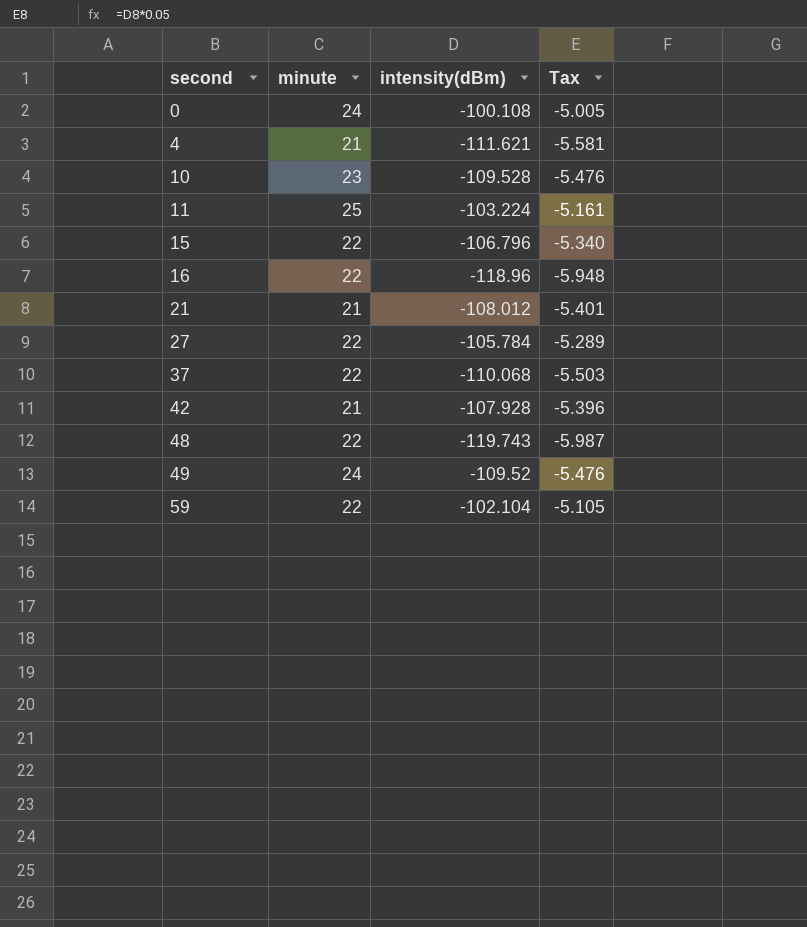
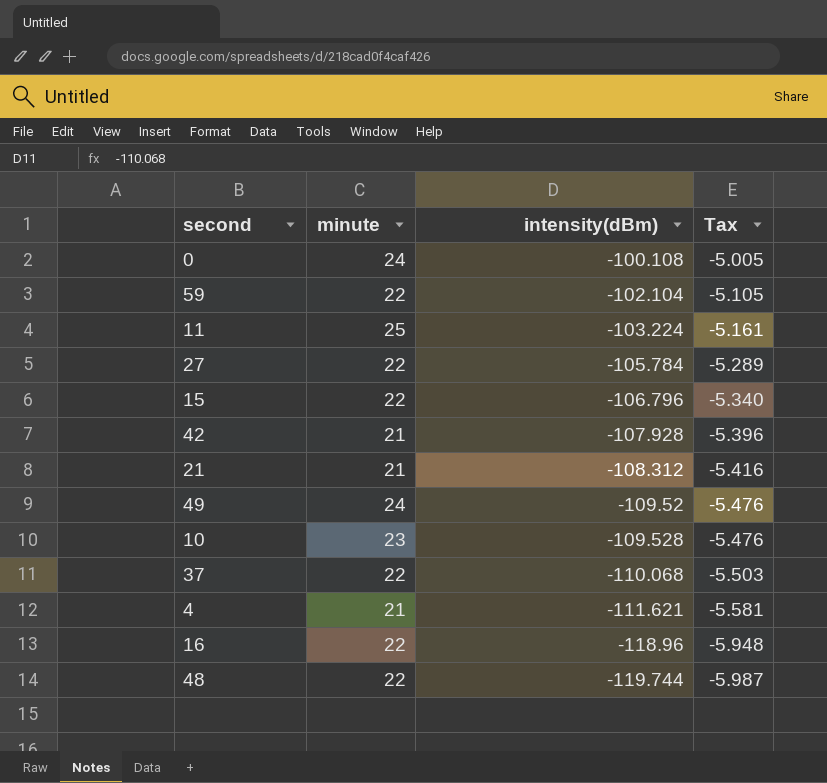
row order: second ascending -> intensity(dBm) descending
21 | intensity(dBm): -108.012 -> -108.312
21 | Tax: -5.401 -> -5.416
48 | intensity(dBm): -119.743 -> -119.744

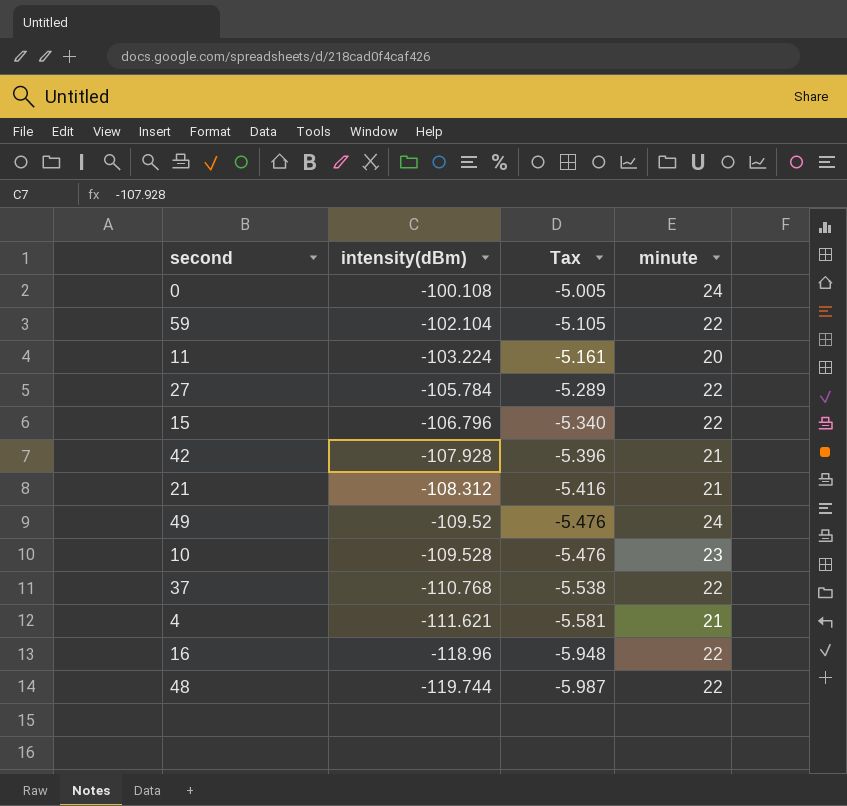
column minute | position: 2 -> 4
11 | minute: 25 -> 20
37 | intensity(dBm): -110.068 -> -110.768
37 | Tax: -5.503 -> -5.538

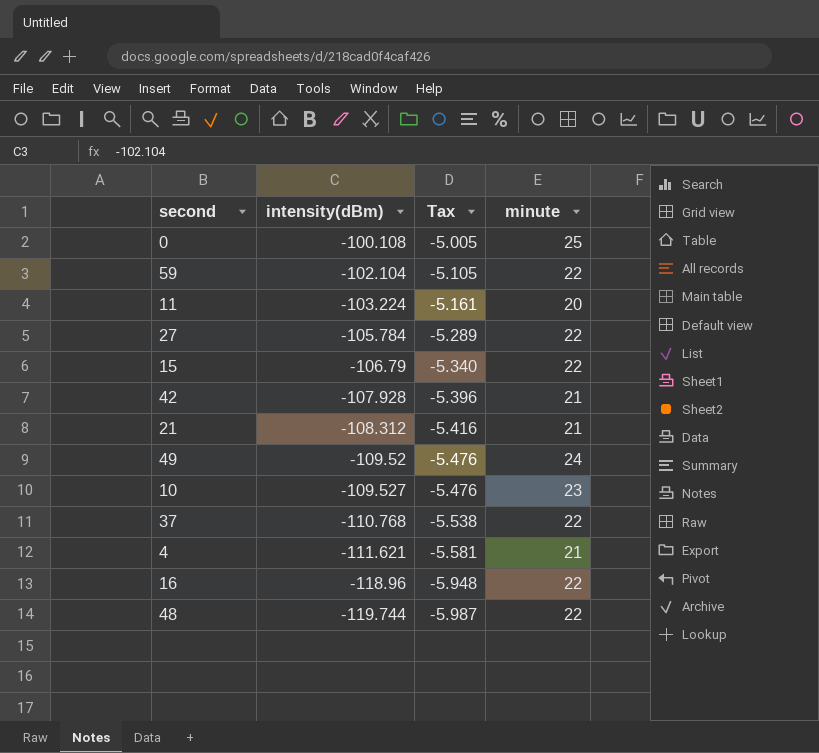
0 | minute: 24 -> 25
15 | intensity(dBm): -106.796 -> -106.79
10 | intensity(dBm): -109.528 -> -109.527

